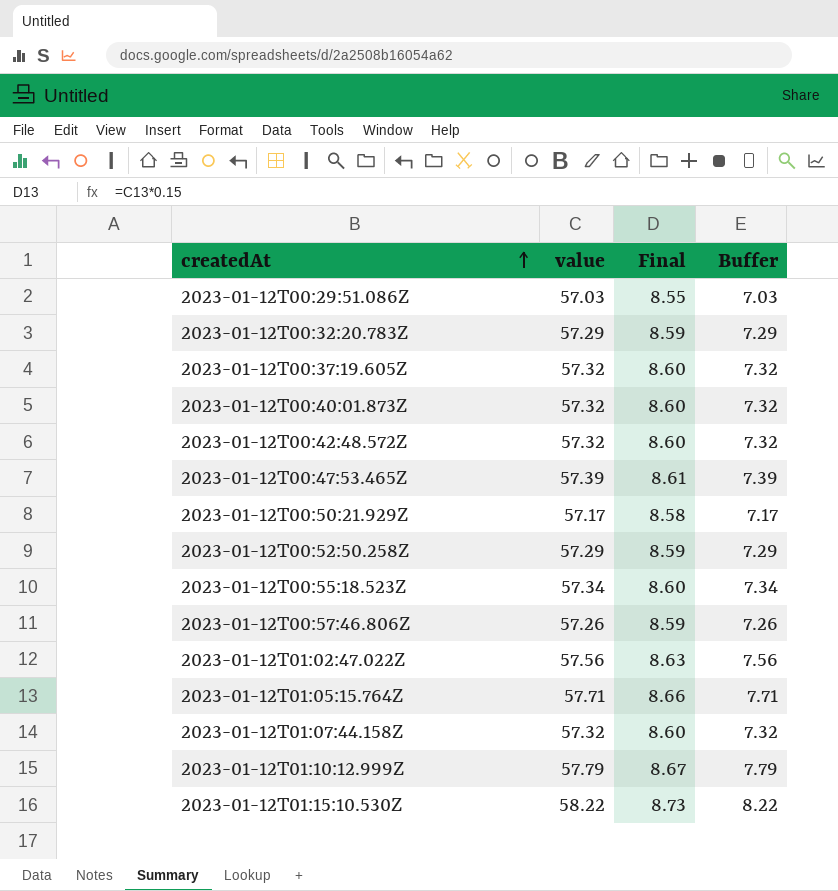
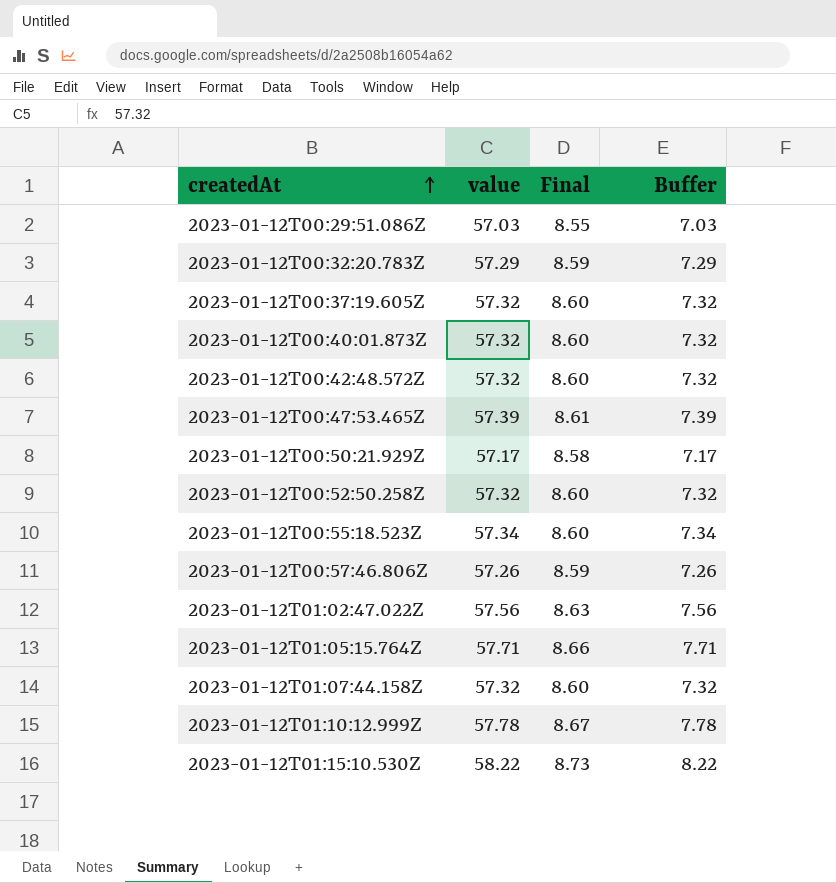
2023-01-12T00:52:50.258Z | value: 57.29 -> 57.32
2023-01-12T00:52:50.258Z | Final: 8.59 -> 8.60
2023-01-12T00:52:50.258Z | Buffer: 7.29 -> 7.32
2023-01-12T01:10:12.999Z | value: 57.79 -> 57.78
2023-01-12T01:10:12.999Z | Buffer: 7.79 -> 7.78

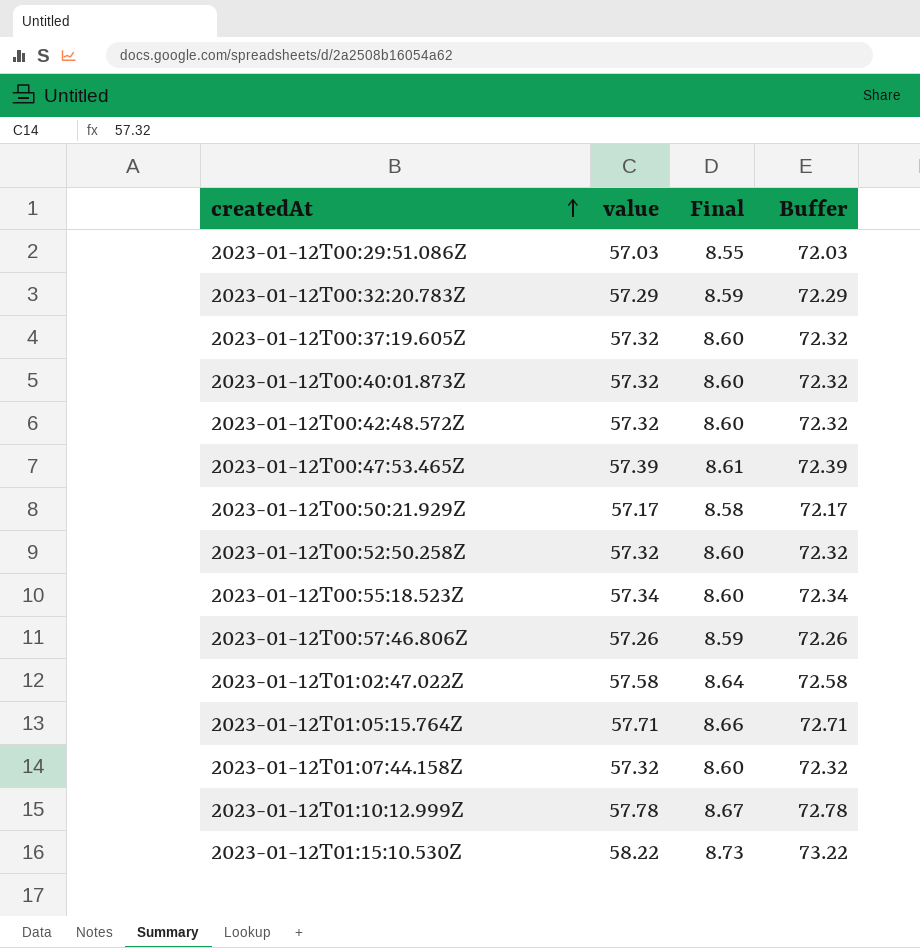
column Buffer | formula: [value] - 50 -> [value] + 15
2023-01-12T01:02:47.022Z | value: 57.56 -> 57.58
2023-01-12T01:02:47.022Z | Final: 8.63 -> 8.64

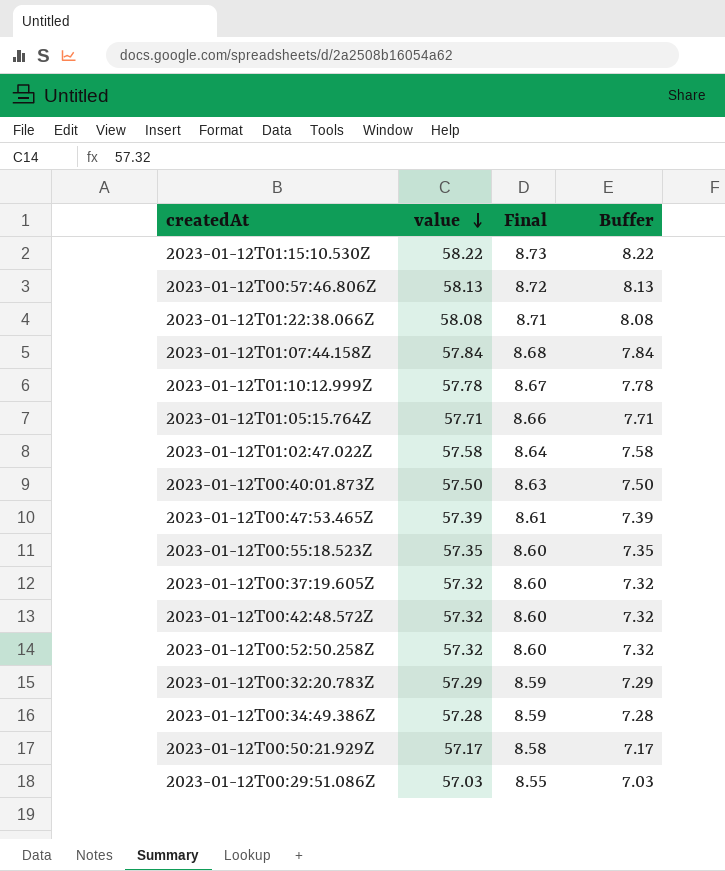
row order: createdAt ascending -> value descending
column Buffer | formula: [value] + 15 -> [value] - 50
2023-01-12T00:57:46.806Z | value: 57.26 -> 58.13
2023-01-12T00:57:46.806Z | Final: 8.59 -> 8.72
row 2023-01-12T01:22:38.066Z: none -> 58.08 | 8.71 | 8.08
2023-01-12T01:07:44.158Z | value: 57.32 -> 57.84
2023-01-12T01:07:44.158Z | Final: 8.60 -> 8.68
2023-01-12T00:40:01.873Z | value: 57.32 -> 57.50
2023-01-12T00:40:01.873Z | Final: 8.60 -> 8.63
2023-01-12T00:55:18.523Z | value: 57.34 -> 57.35
row 2023-01-12T00:34:49.386Z: none -> 57.28 | 8.59 | 7.28

